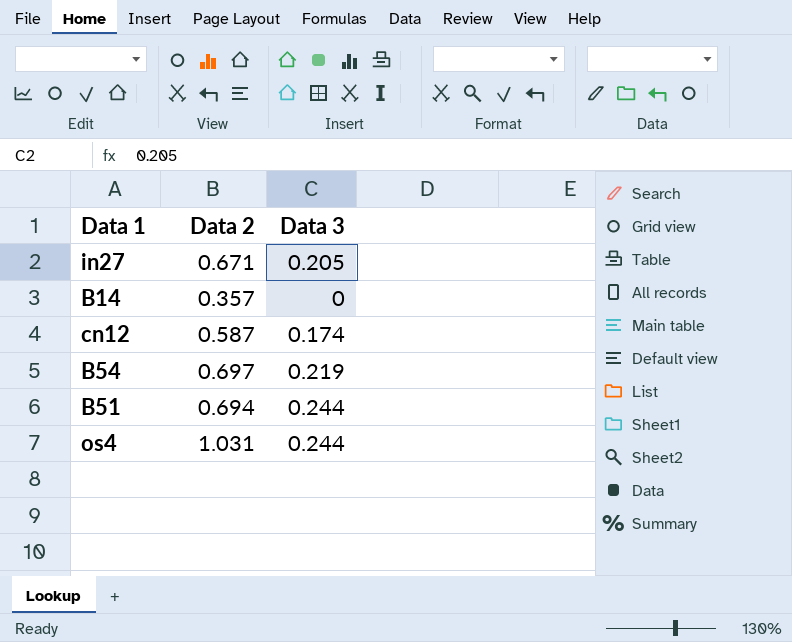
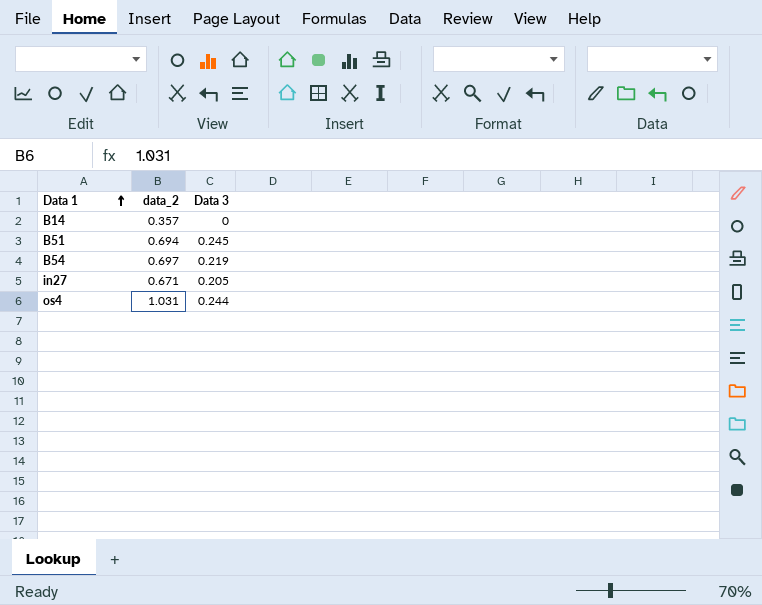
row order: none -> Data 1 ascending
column name: Data 2 -> data_2
row cn12: 0.587 | 0.174 -> none
B51 | Data 3: 0.244 -> 0.245

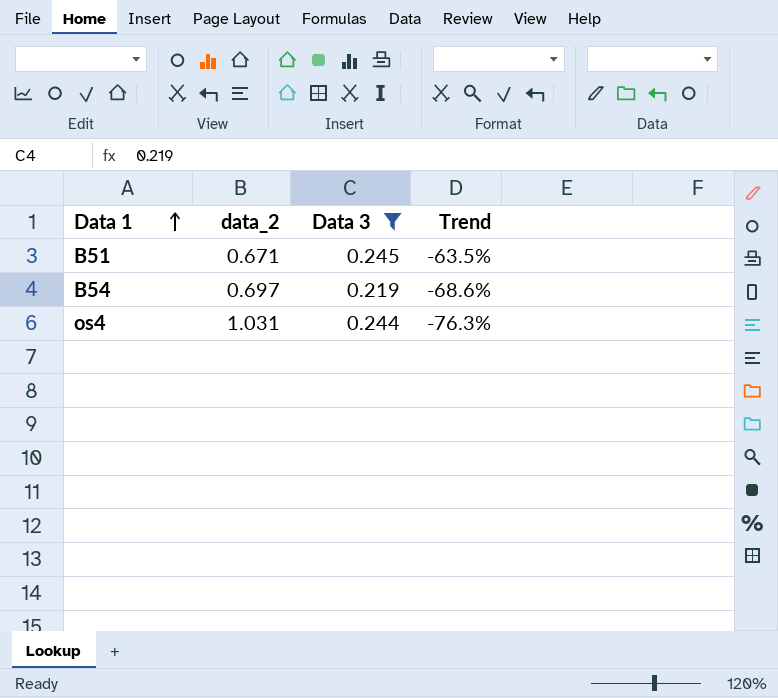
filter: none -> Data 3 >= 0.219
column Trend | formula: none -> ([Data 3] - [data_2]) / [data_2]
B51 | data_2: 0.694 -> 0.671

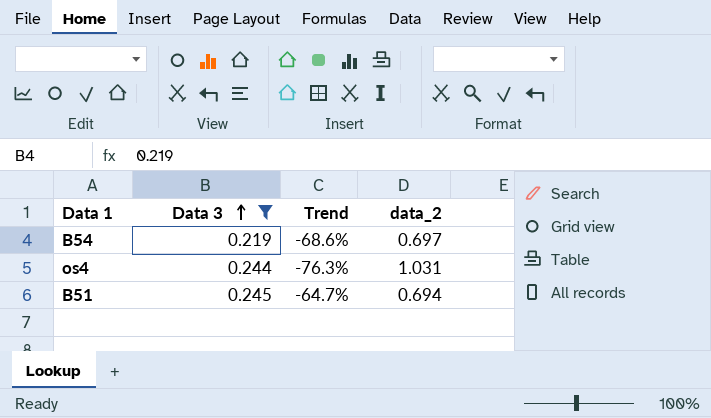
row order: Data 1 ascending -> Data 3 ascending
column data_2 | position: 2 -> 4
B51 | Trend: -63.5% -> -64.7%
B51 | data_2: 0.671 -> 0.694

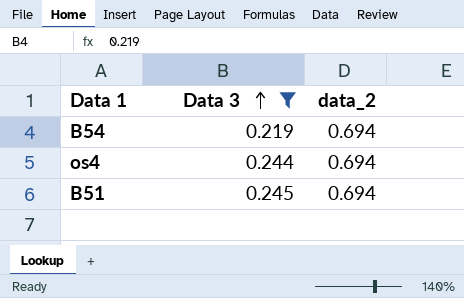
column Trend | formula: ([Data 3] - [data_2]) / [data_2] -> none
B54 | data_2: 0.697 -> 0.694
os4 | data_2: 1.031 -> 0.694

